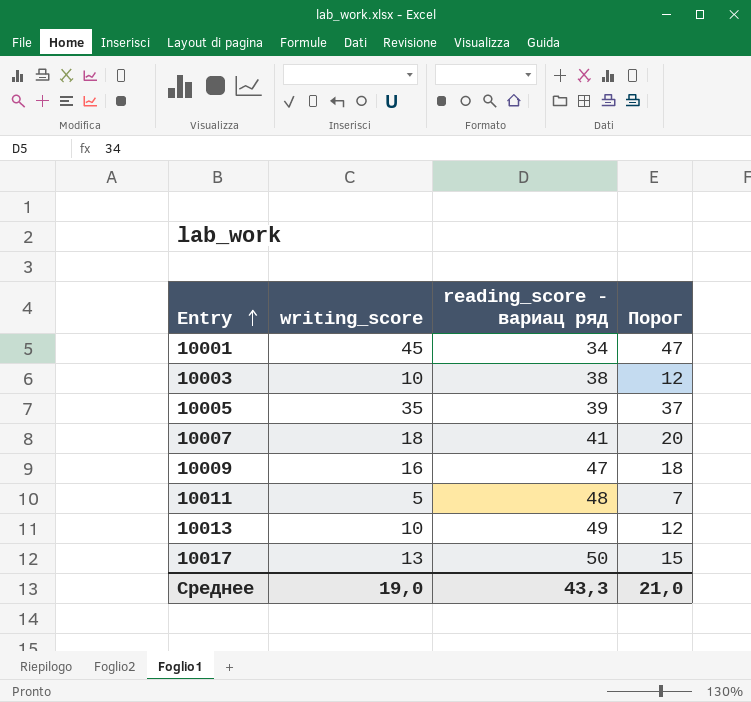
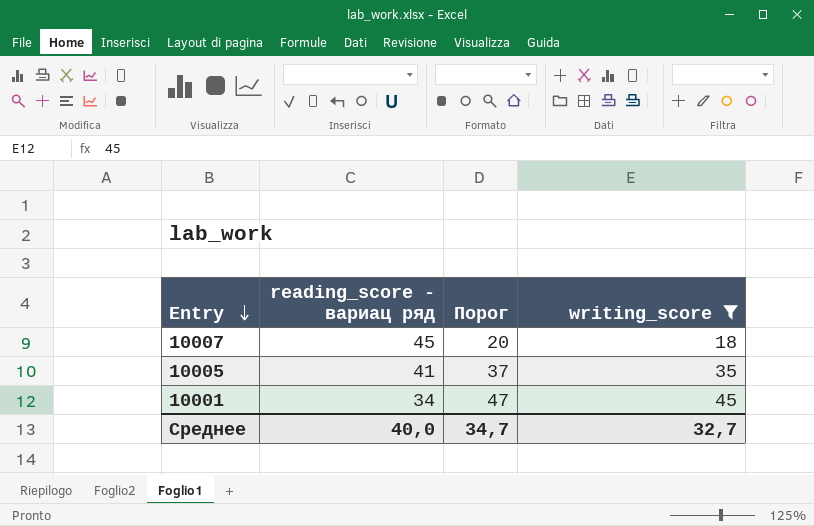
filter: none -> writing_score >= 18
row order: Entry ascending -> Entry descending
column writing_score | position: 2 -> 4
10007 | reading_score - вариац ряд: 41 -> 45
10005 | reading_score - вариац ряд: 39 -> 41
Среднее | reading_score - вариац ряд: 43,3 -> 40,0
Среднее | Порог: 21,0 -> 34,7
Среднее | writing_score: 19,0 -> 32,7

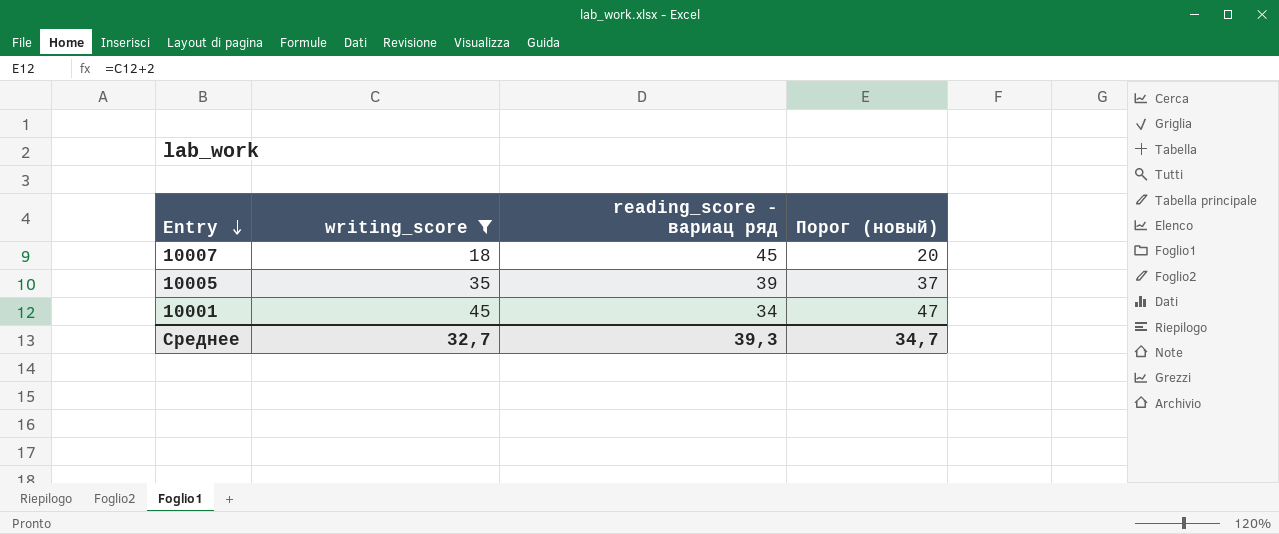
column writing_score | position: 4 -> 2
column name: Порог -> Порог (новый)
10005 | reading_score - вариац ряд: 41 -> 39
Среднее | reading_score - вариац ряд: 40,0 -> 39,3

